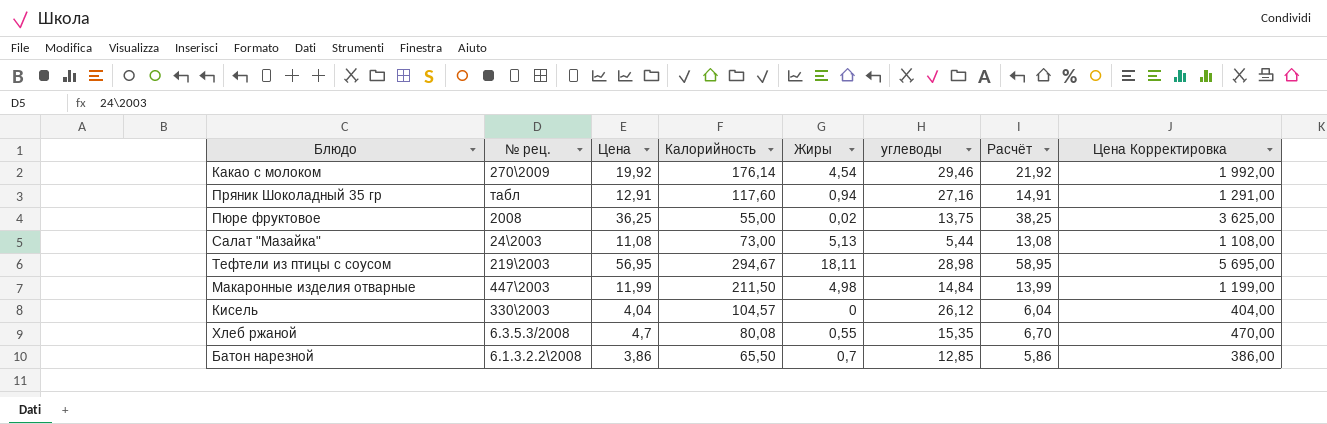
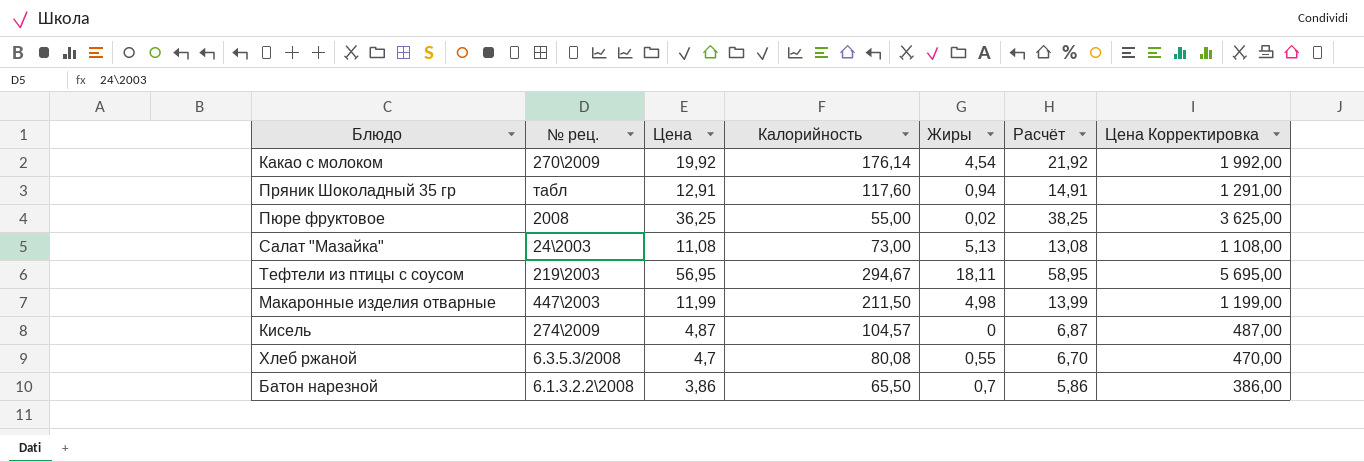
column углеводы | position: 6 -> none
Кисель | № рец.: 330\2003 -> 274\2009
Кисель | Цена: 4,04 -> 4,87
Кисель | Расчёт: 6,04 -> 6,87
Кисель | Цена Корректировка: 404,00 -> 487,00

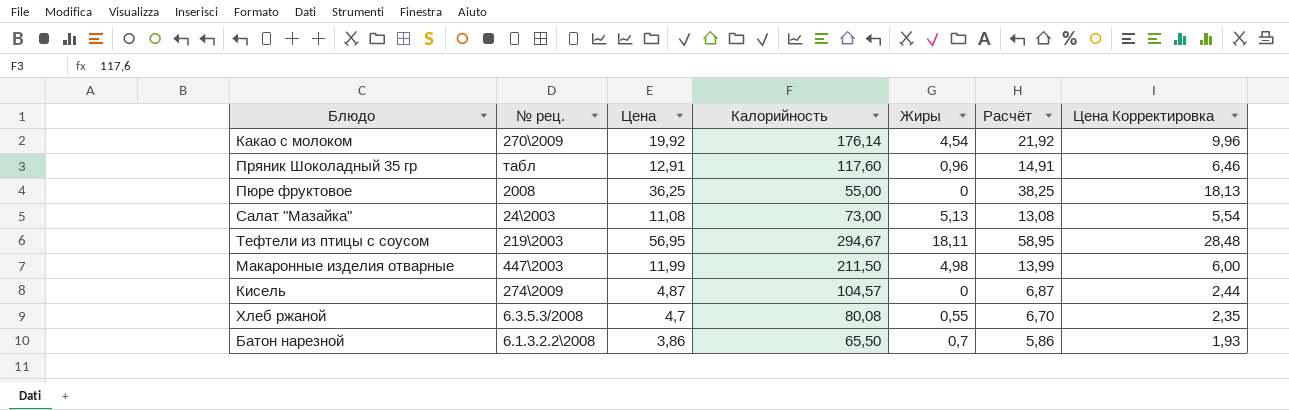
column Цена Корректировка | formula: [Цена] * 100 -> [Цена] * 0,5
Пряник Шоколадный 35 гр | Жиры: 0,94 -> 0,96
Пюре фруктовое | Жиры: 0,02 -> 0

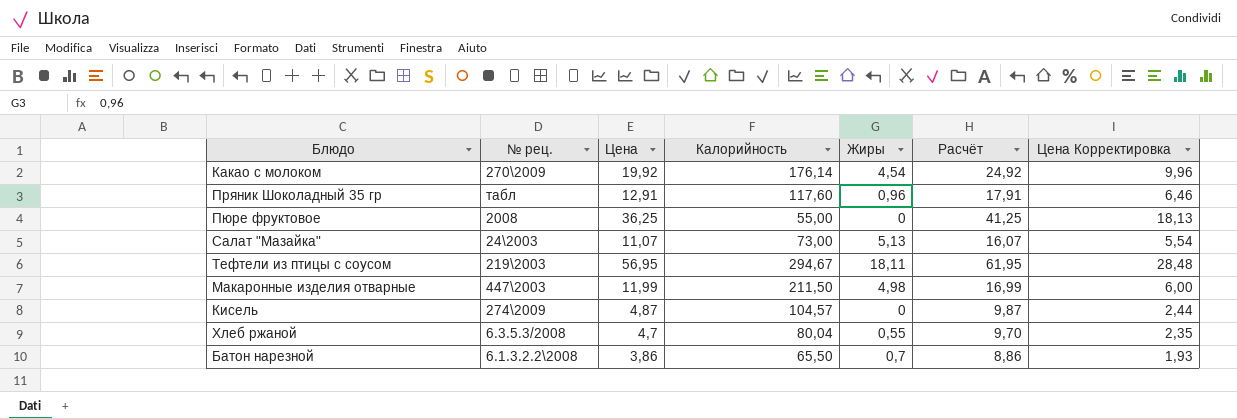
column Расчёт | formula: [Цена] + 2 -> [Цена] + 5
Салат "Мазайка" | Цена: 11,08 -> 11,07
Хлеб ржаной | Калорийность: 80,08 -> 80,04

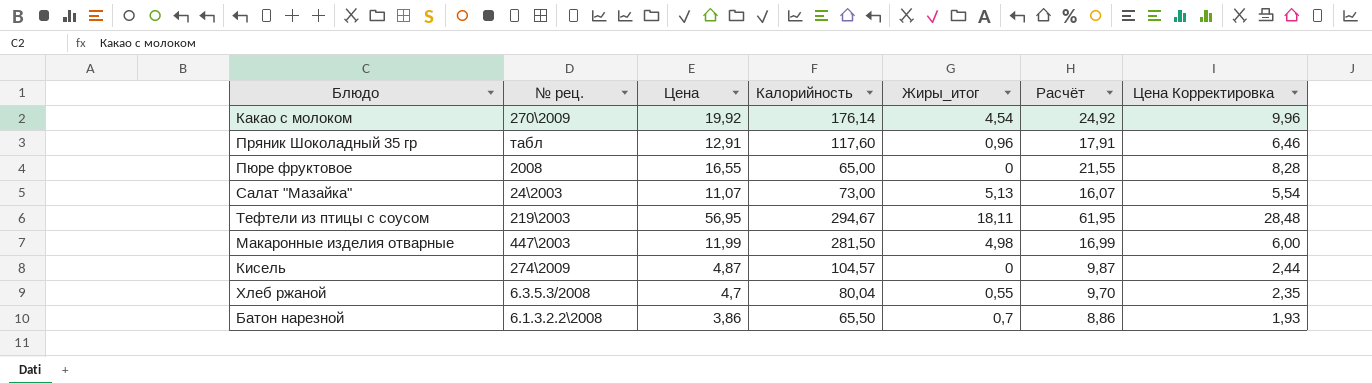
column name: Жиры -> Жиры_итог
Пюре фруктовое | Цена: 36,25 -> 16,55
Пюре фруктовое | Калорийность: 55,00 -> 65,00
Пюре фруктовое | Расчёт: 41,25 -> 21,55
Пюре фруктовое | Цена Корректировка: 18,13 -> 8,28
Макаронные изделия отварные | Калорийность: 211,50 -> 281,50

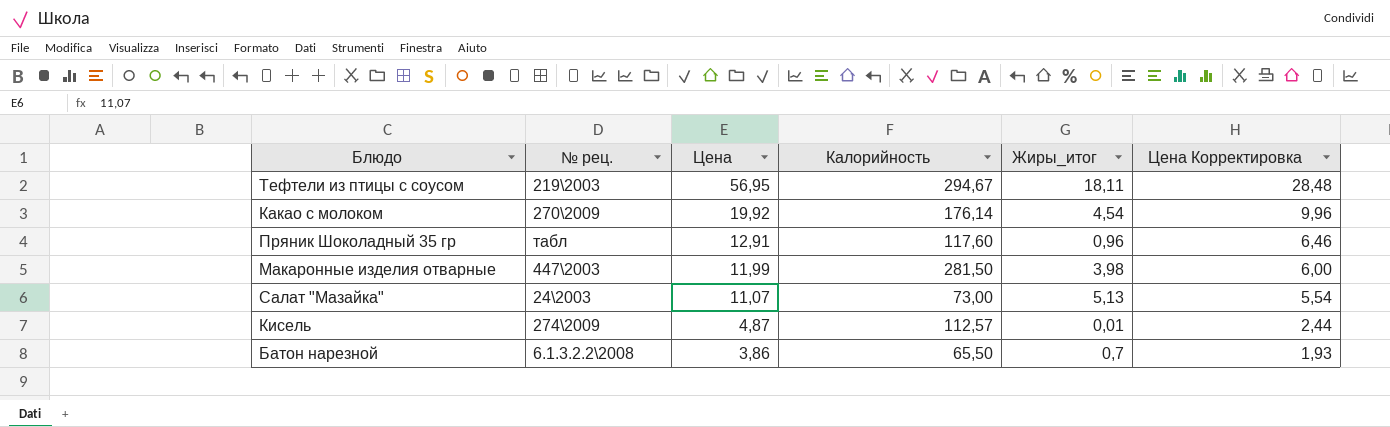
row order: none -> Цена descending
column Расчёт | formula: [Цена] + 5 -> none
row Пюре фруктовое: 2008 | 16,55 | 65,00 | 0 | 21,55 | 8,28 -> none
row Хлеб ржаной: 6.3.5.3/2008 | 4,7 | 80,04 | 0,55 | 9,70 | 2,35 -> none
Макаронные изделия отварные | Жиры_итог: 4,98 -> 3,98
Кисель | Калорийность: 104,57 -> 112,57
Кисель | Жиры_итог: 0 -> 0,01

